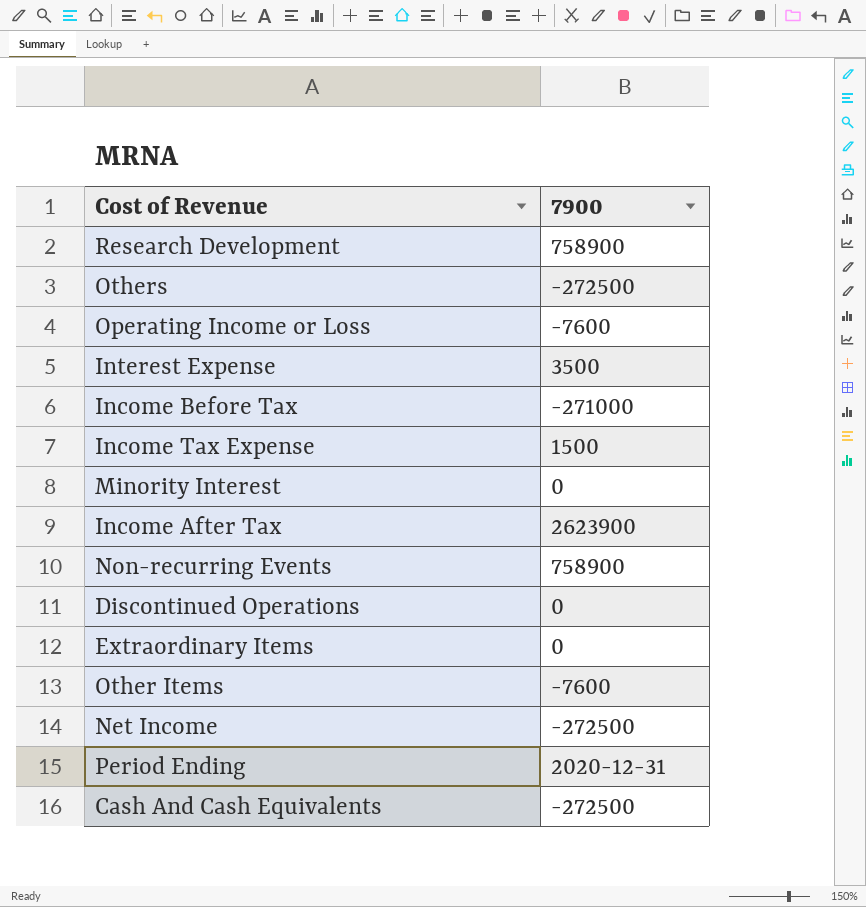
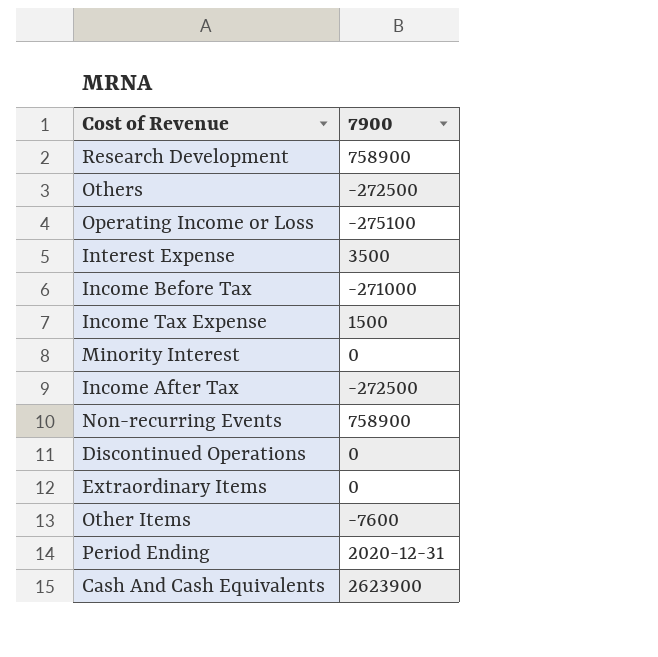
row Net Income: -272500 -> none
Operating Income or Loss | 7900: -7600 -> -275100
Income After Tax | 7900: 2623900 -> -272500
Cash And Cash Equivalents | 7900: -272500 -> 2623900

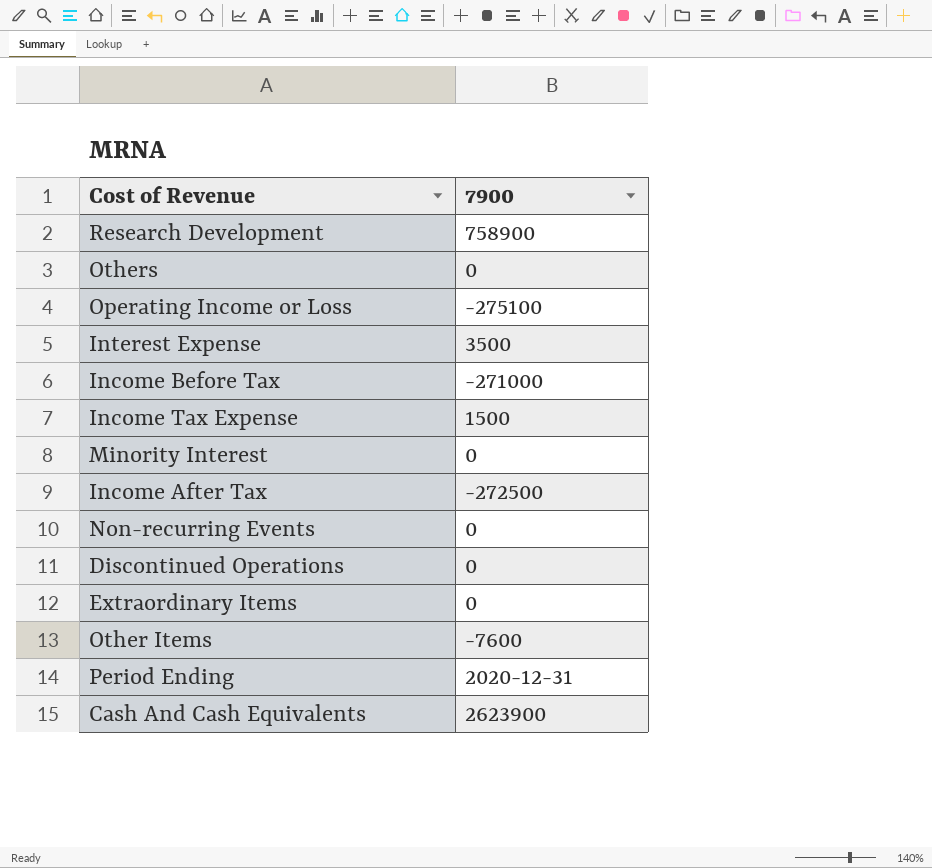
Others | 7900: -272500 -> 0
Non-recurring Events | 7900: 758900 -> 0

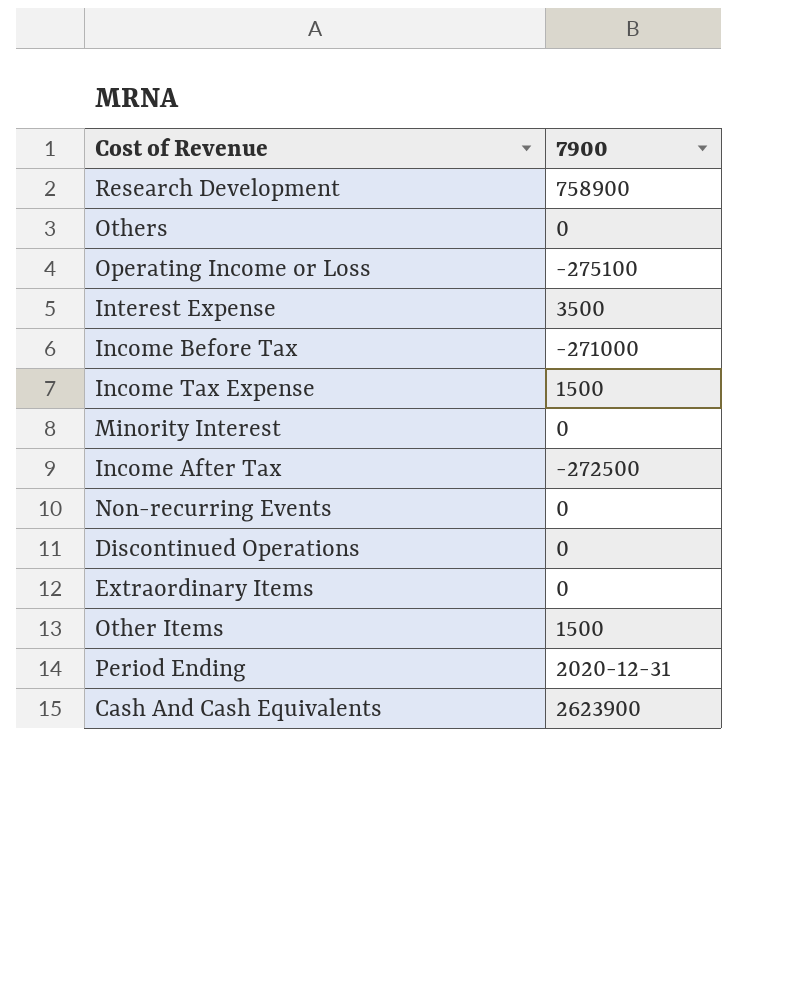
Other Items | 7900: -7600 -> 1500

